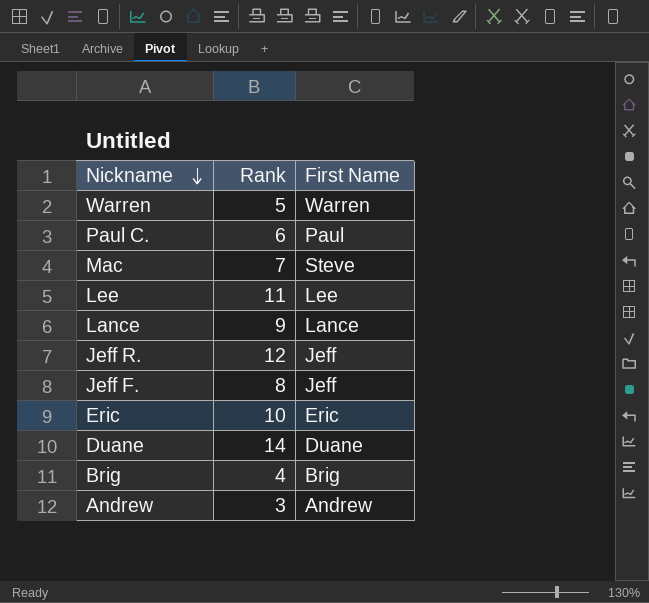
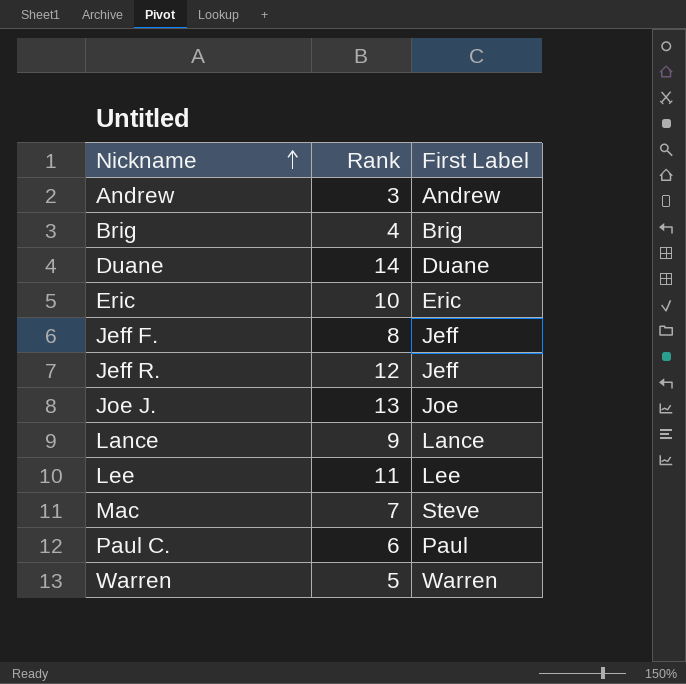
row order: Nickname descending -> Nickname ascending
column name: First Name -> First Label
row Joe J.: none -> 13 | Joe

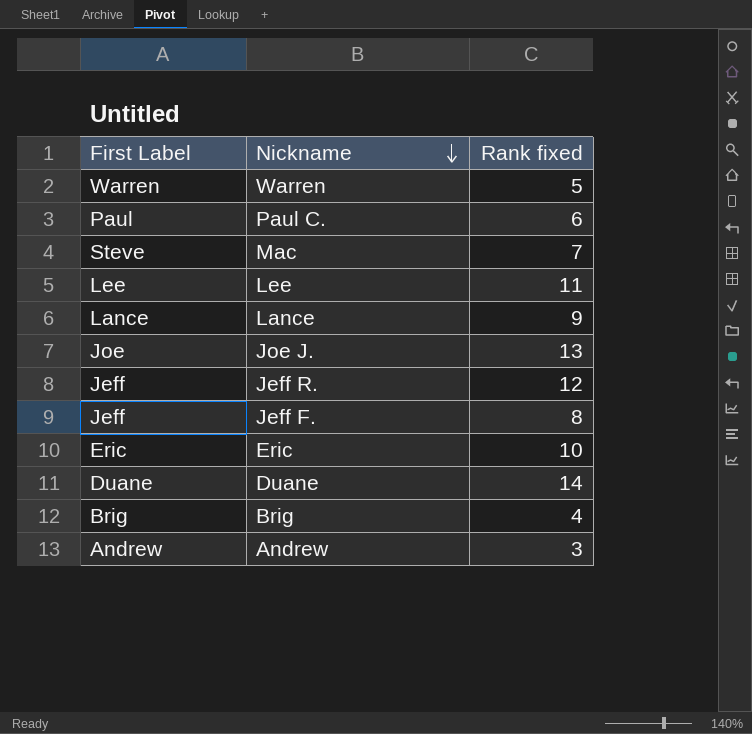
row order: Nickname ascending -> Nickname descending
column First Label | position: 3 -> 1
column name: Rank -> Rank fixed

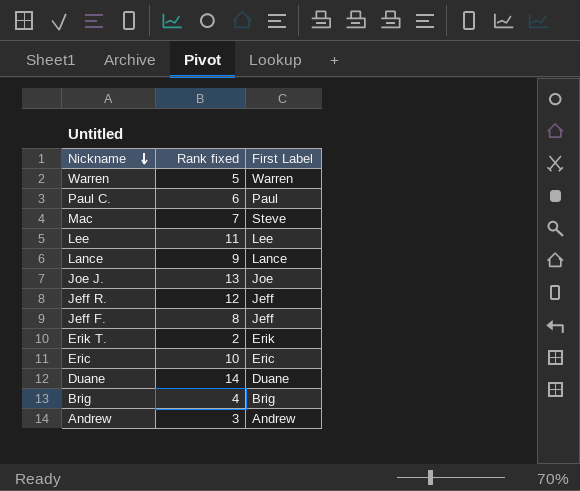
column First Label | position: 1 -> 3
row Erik T.: none -> 2 | Erik

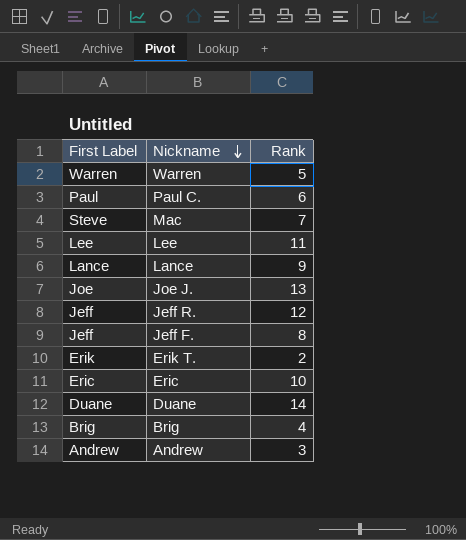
column First Label | position: 3 -> 1
column name: Rank fixed -> Rank

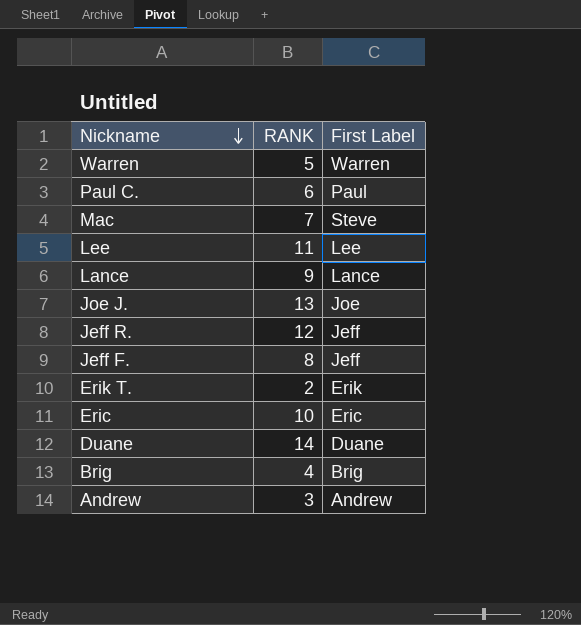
column name: Rank -> RANK
column First Label | position: 1 -> 3

